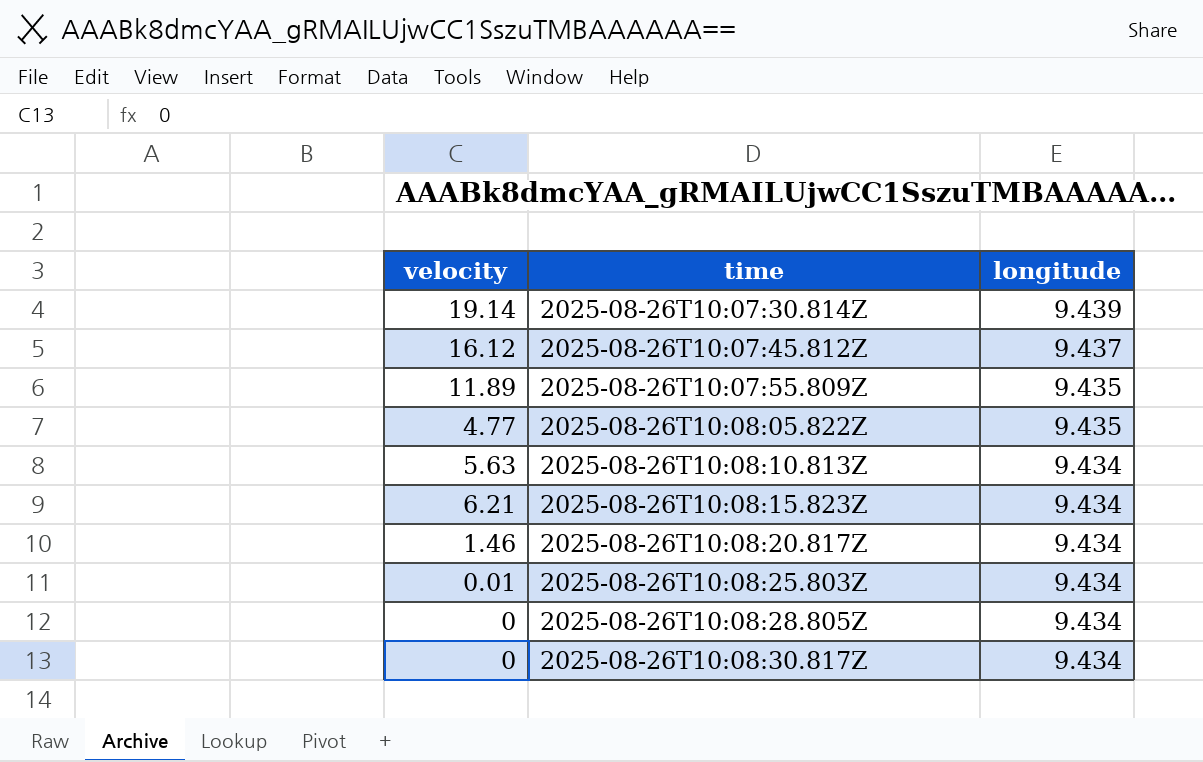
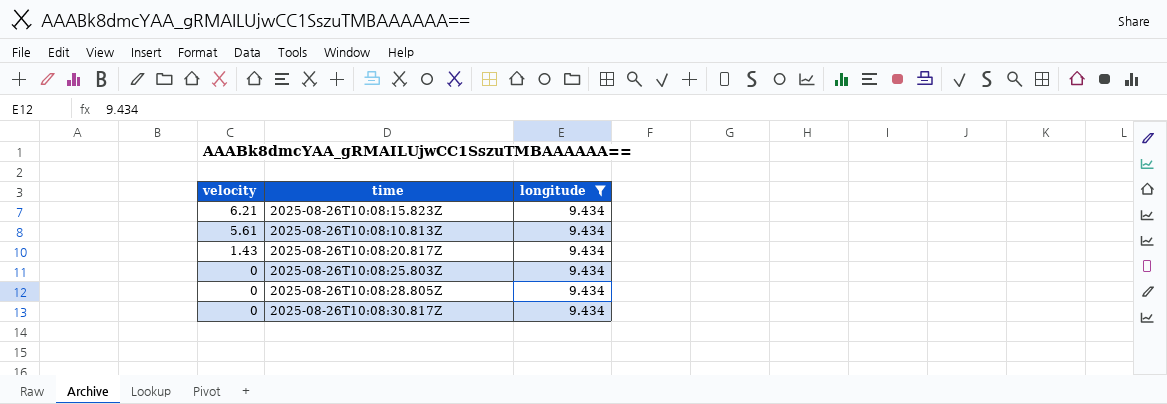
filter: none -> longitude = 9.434
row order: time ascending -> velocity descending
2025-08-26T10:08:10.813Z | velocity: 5.63 -> 5.61
2025-08-26T10:08:20.817Z | velocity: 1.46 -> 1.43
2025-08-26T10:08:25.803Z | velocity: 0.01 -> 0

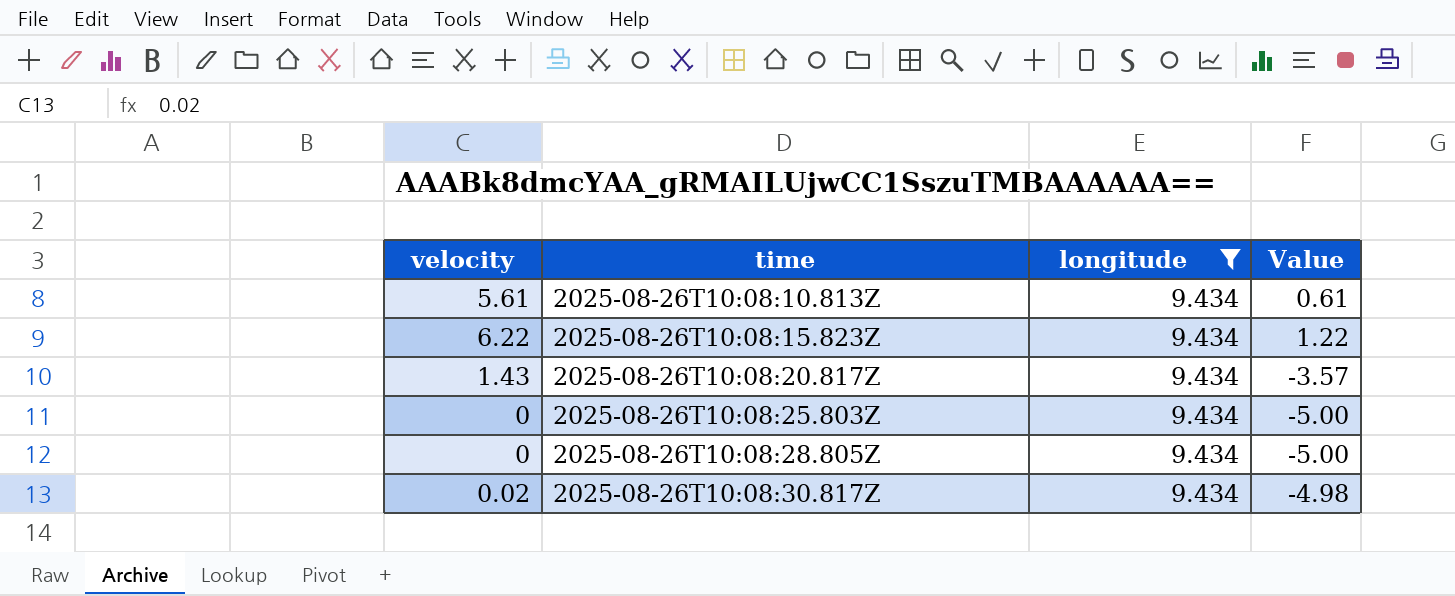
row order: velocity descending -> time ascending
column Value | formula: none -> [velocity] - 5
2025-08-26T10:08:15.823Z | velocity: 6.21 -> 6.22
2025-08-26T10:08:30.817Z | velocity: 0 -> 0.02

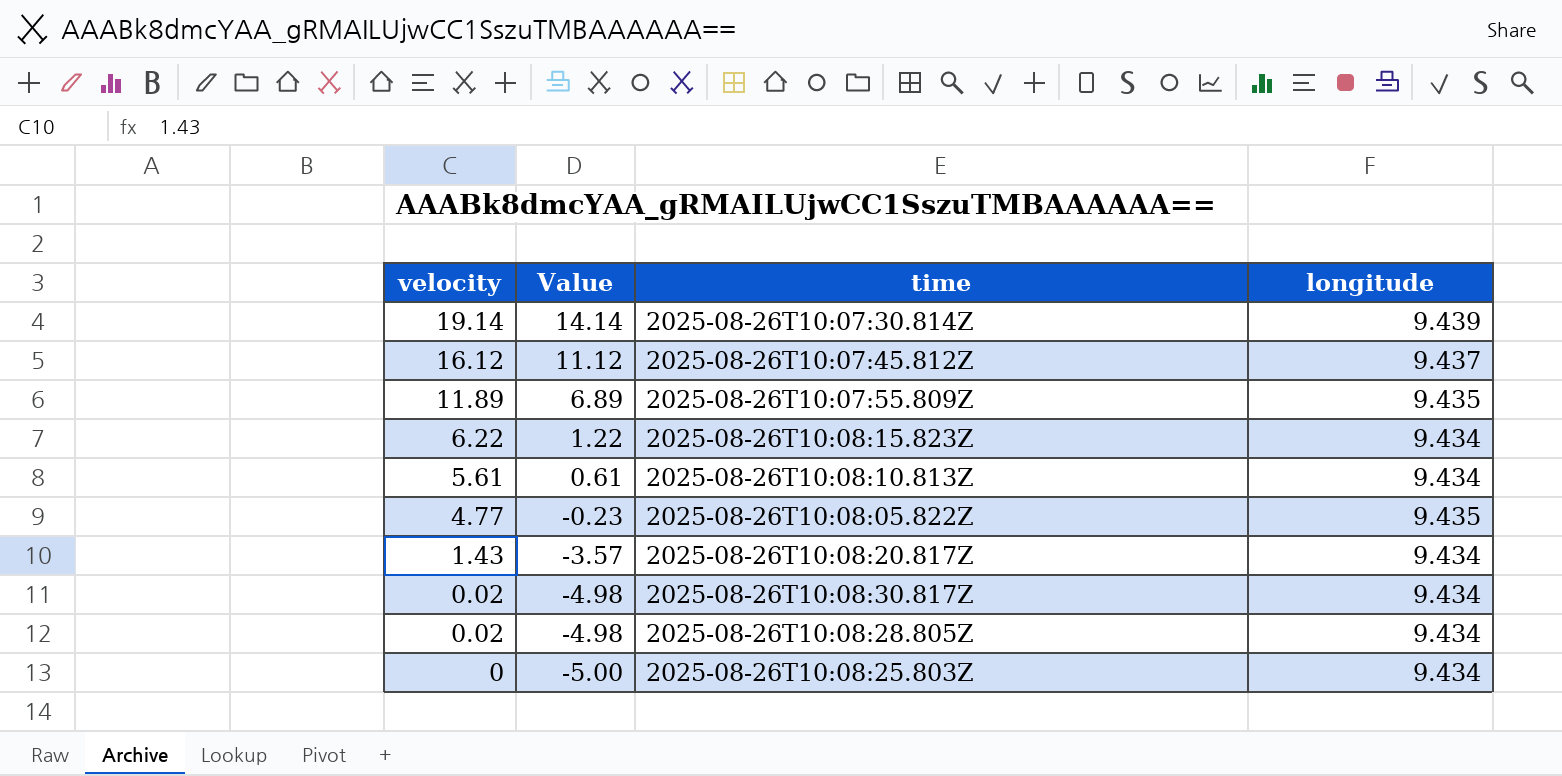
filter: longitude = 9.434 -> none
row order: time ascending -> velocity descending
column Value | position: 4 -> 2
2025-08-26T10:08:28.805Z | velocity: 0 -> 0.02
2025-08-26T10:08:28.805Z | Value: -5.00 -> -4.98

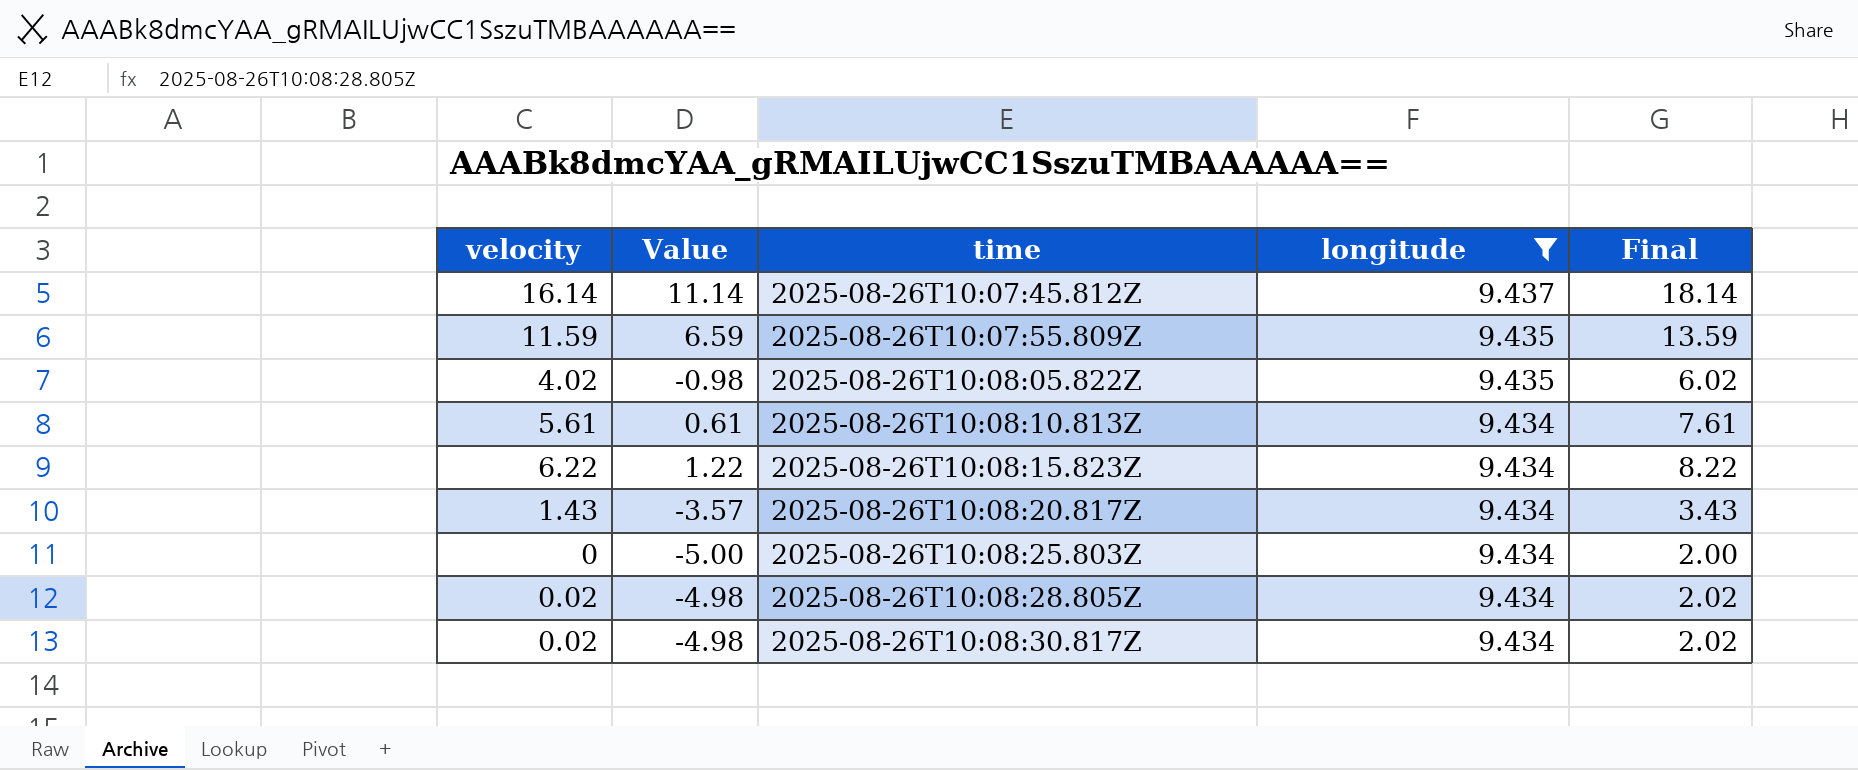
filter: none -> longitude != 9.439
row order: velocity descending -> time ascending
column Final | formula: none -> [velocity] + 2
2025-08-26T10:07:45.812Z | velocity: 16.12 -> 16.14
2025-08-26T10:07:45.812Z | Value: 11.12 -> 11.14
2025-08-26T10:07:55.809Z | velocity: 11.89 -> 11.59
2025-08-26T10:07:55.809Z | Value: 6.89 -> 6.59
2025-08-26T10:08:05.822Z | velocity: 4.77 -> 4.02
2025-08-26T10:08:05.822Z | Value: -0.23 -> -0.98

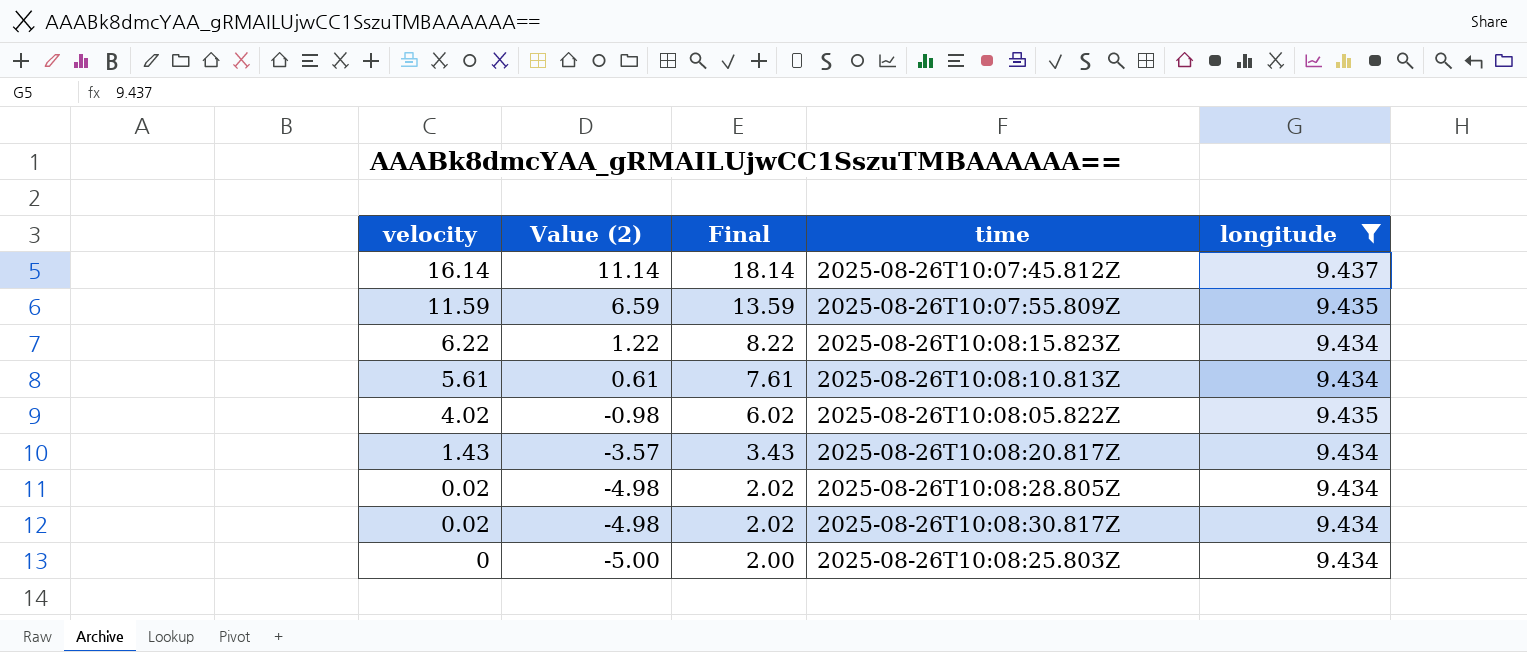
row order: time ascending -> velocity descending
column name: Value -> Value (2)
column Final | position: 5 -> 3

